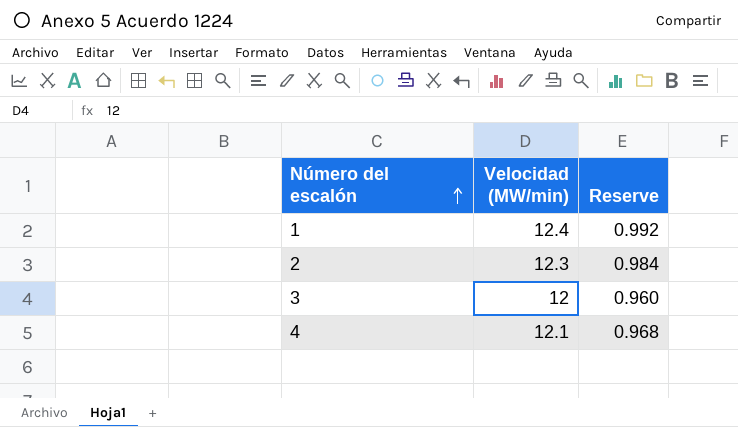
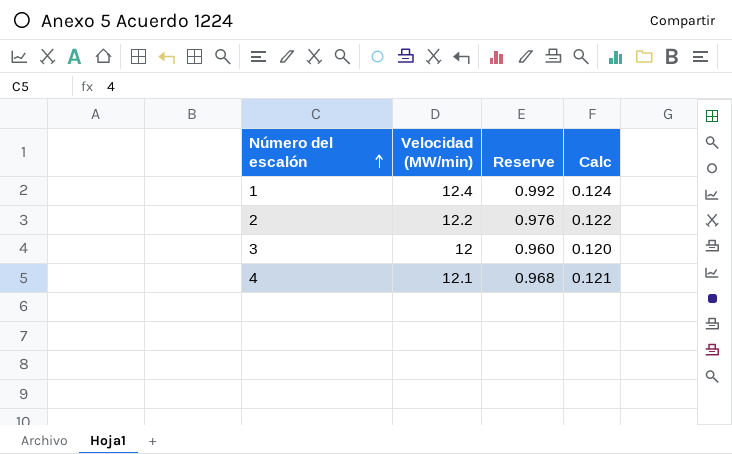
column Calc | formula: none -> [Velocidad (MW/min)] * 0.01
2 | Velocidad (MW/min): 12.3 -> 12.2
2 | Reserve: 0.984 -> 0.976

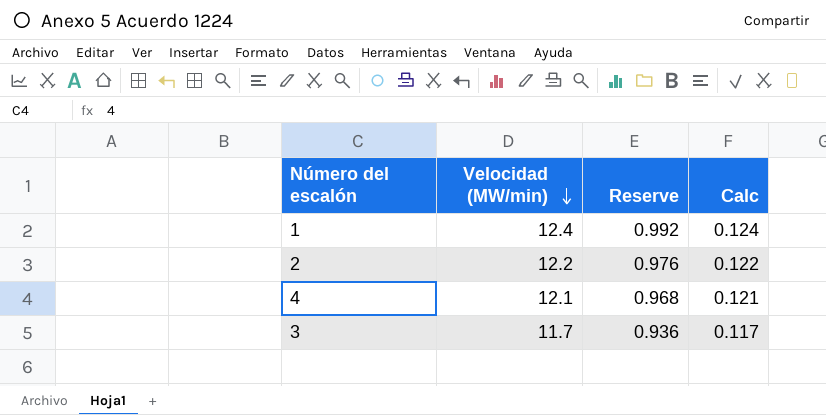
row order: Número del escalón ascending -> Velocidad (MW/min) descending
3 | Velocidad (MW/min): 12 -> 11.7
3 | Reserve: 0.960 -> 0.936
3 | Calc: 0.120 -> 0.117

